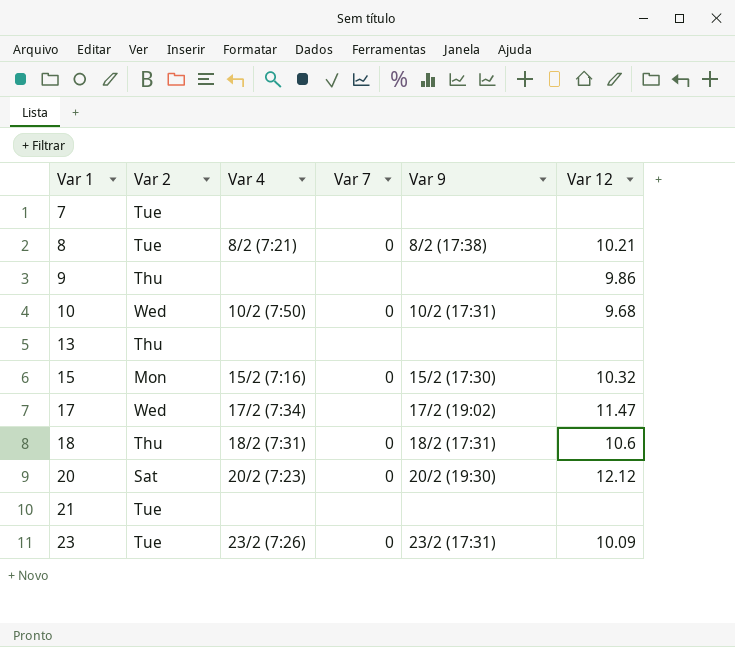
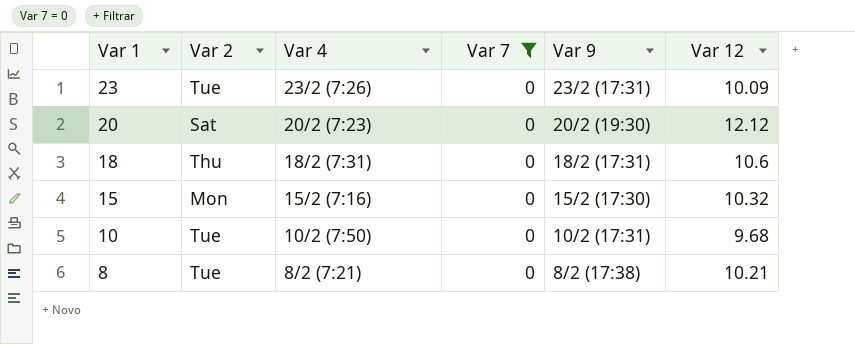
filter: none -> Var 7 = 0
row order: Var 1 ascending -> Var 1 descending
10 | Var 2: Wed -> Tue

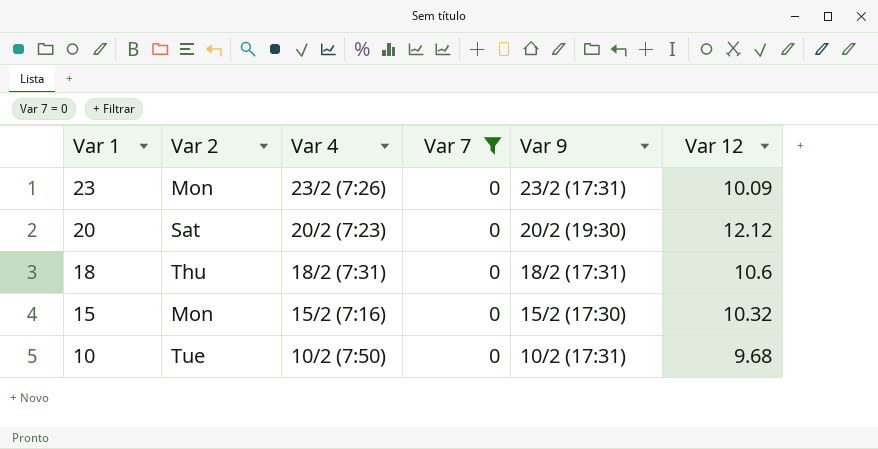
row 8: Tue | 8/2 (7:21) | 0 | 8/2 (17:38) | 10.21 -> none
23 | Var 2: Tue -> Mon

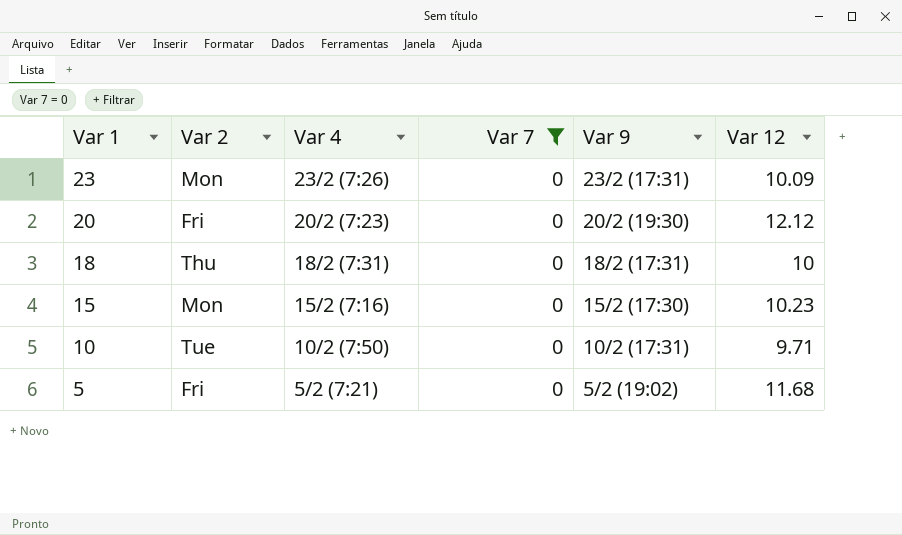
20 | Var 2: Sat -> Fri
18 | Var 12: 10.6 -> 10
15 | Var 12: 10.32 -> 10.23
10 | Var 12: 9.68 -> 9.71
row 5: none -> Fri | 5/2 (7:21) | 0 | 5/2 (19:02) | 11.68

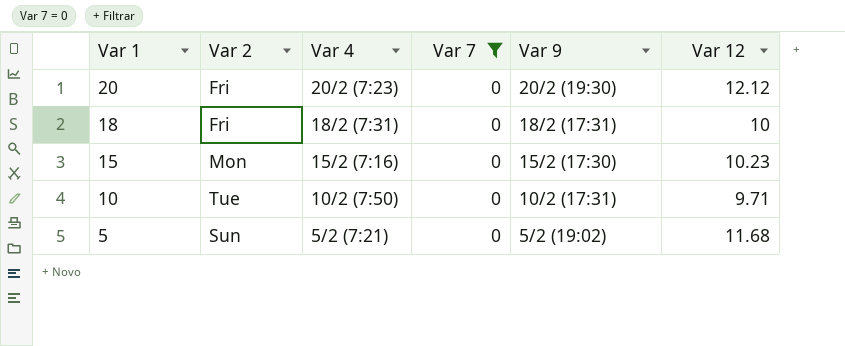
row 23: Mon | 23/2 (7:26) | 0 | 23/2 (17:31) | 10.09 -> none
18 | Var 2: Thu -> Fri
5 | Var 2: Fri -> Sun

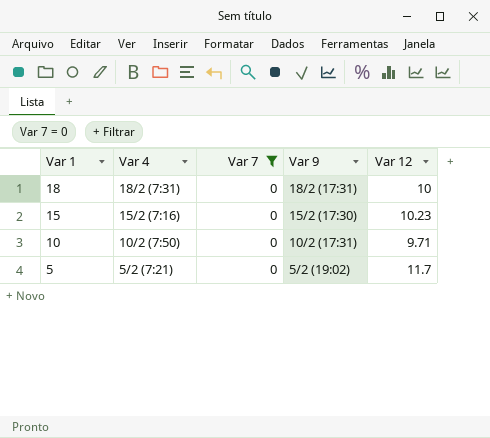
column Var 2 | position: 2 -> none
row 20: Fri | 20/2 (7:23) | 0 | 20/2 (19:30) | 12.12 -> none
5 | Var 12: 11.68 -> 11.7

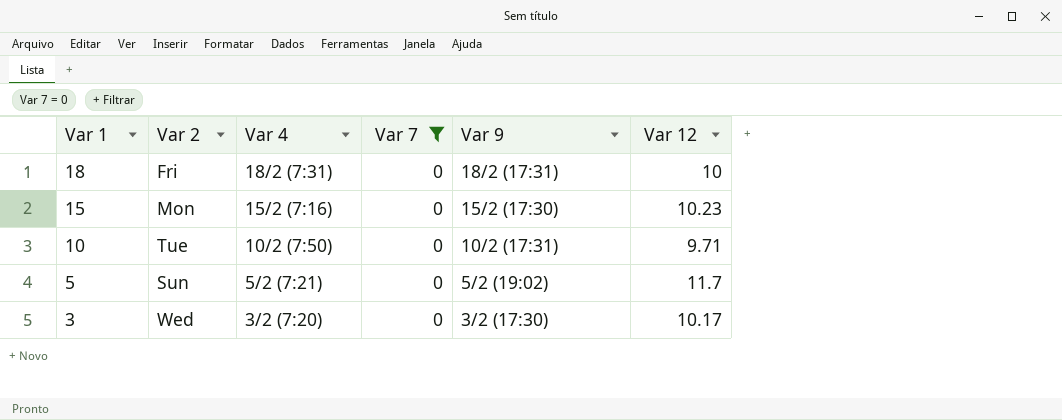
column Var 2 | position: none -> 2
row 3: none -> Wed | 3/2 (7:20) | 0 | 3/2 (17:30) | 10.17

